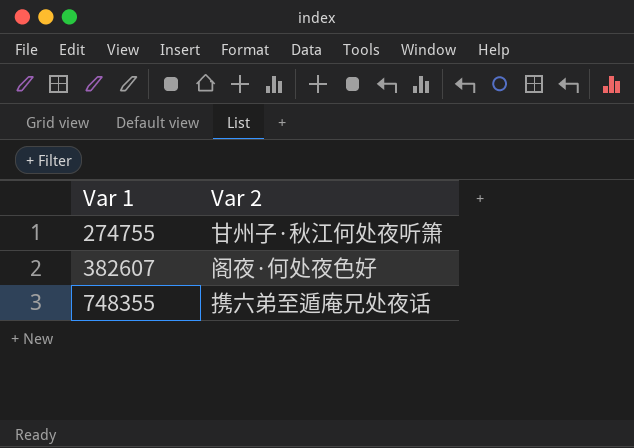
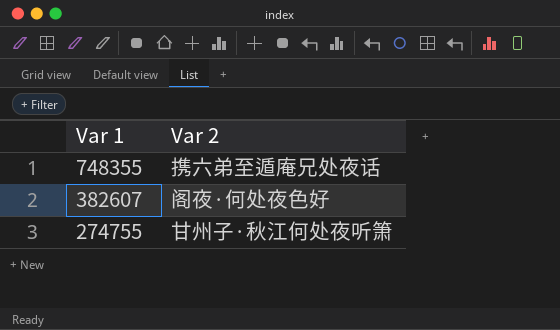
row order: Var 1 ascending -> Var 1 descending

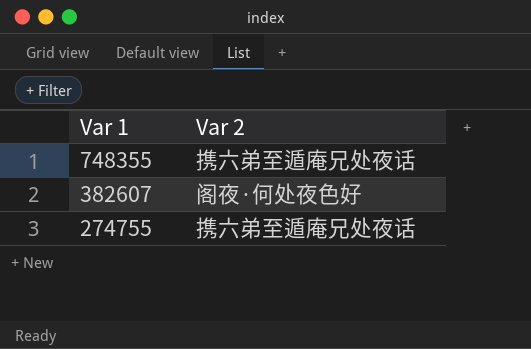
274755 | Var 2: 甘州子·秋江何处夜听箫 -> 携六弟至遁庵兄处夜话

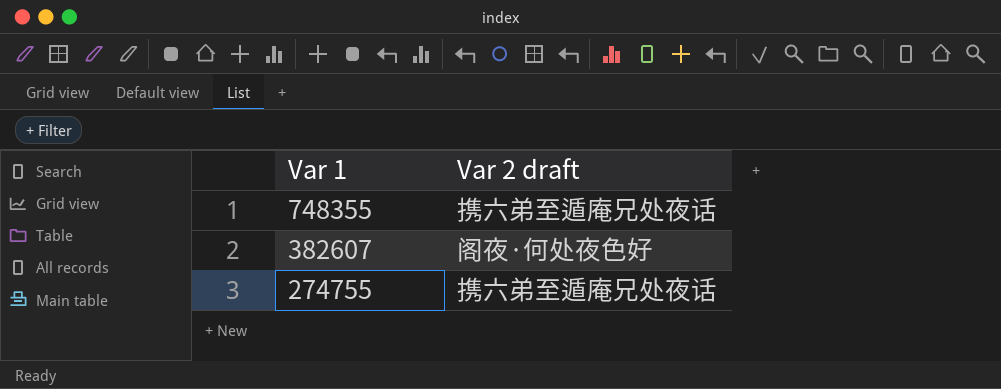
column name: Var 2 -> Var 2 draft

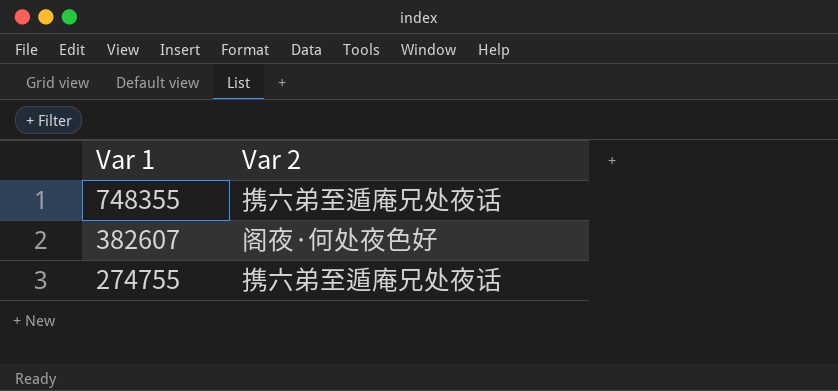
column name: Var 2 draft -> Var 2

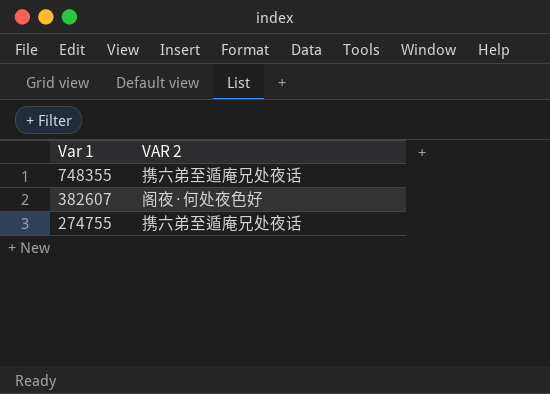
column name: Var 2 -> VAR 2

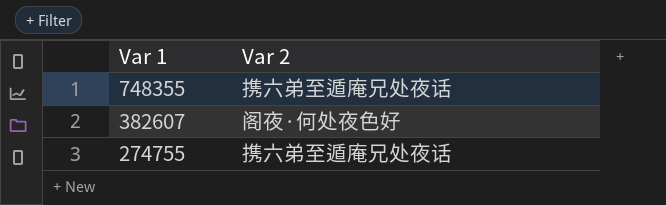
column name: VAR 2 -> Var 2

